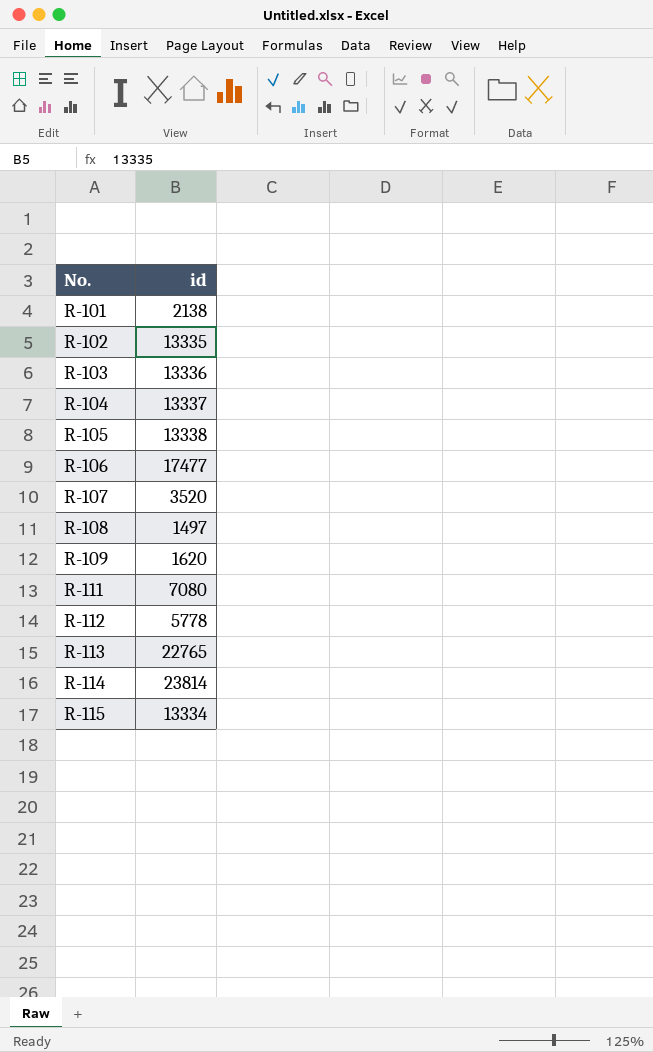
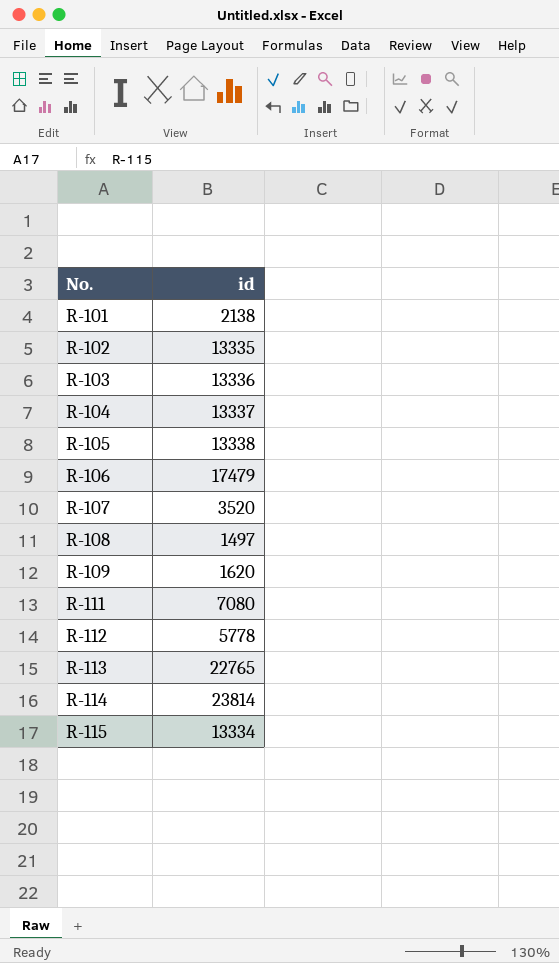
R-106 | id: 17477 -> 17479

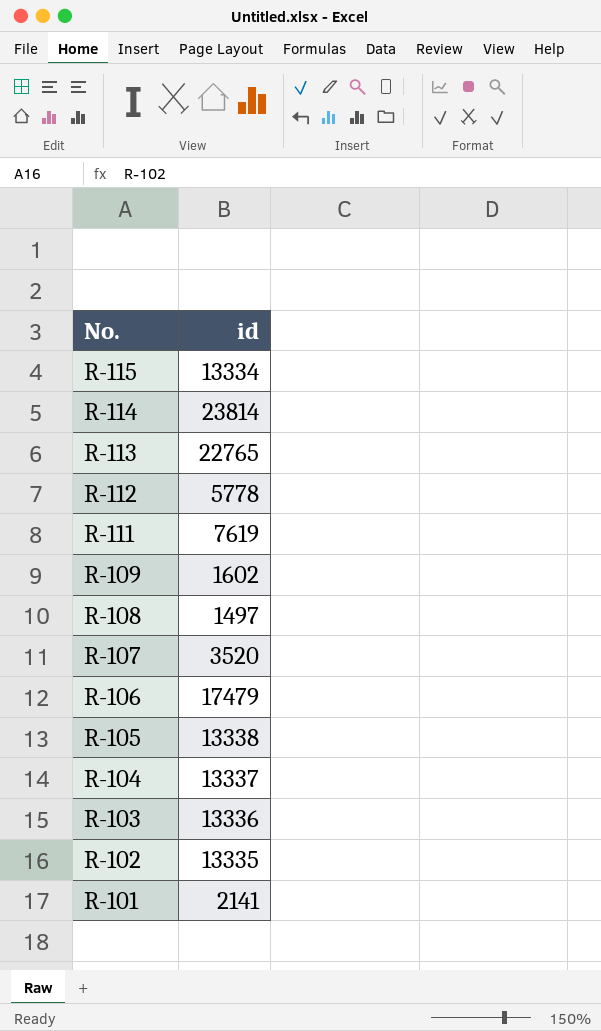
row order: No. ascending -> No. descending
R-111 | id: 7080 -> 7619
R-109 | id: 1620 -> 1602
R-101 | id: 2138 -> 2141

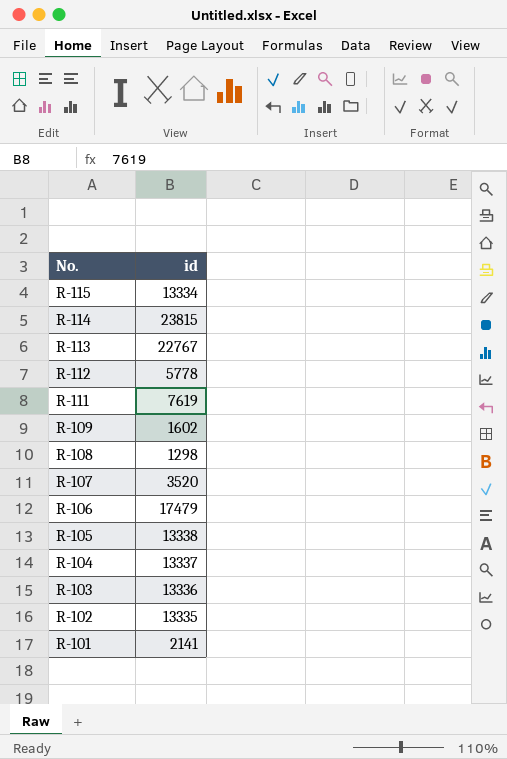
R-114 | id: 23814 -> 23815
R-113 | id: 22765 -> 22767
R-108 | id: 1497 -> 1298

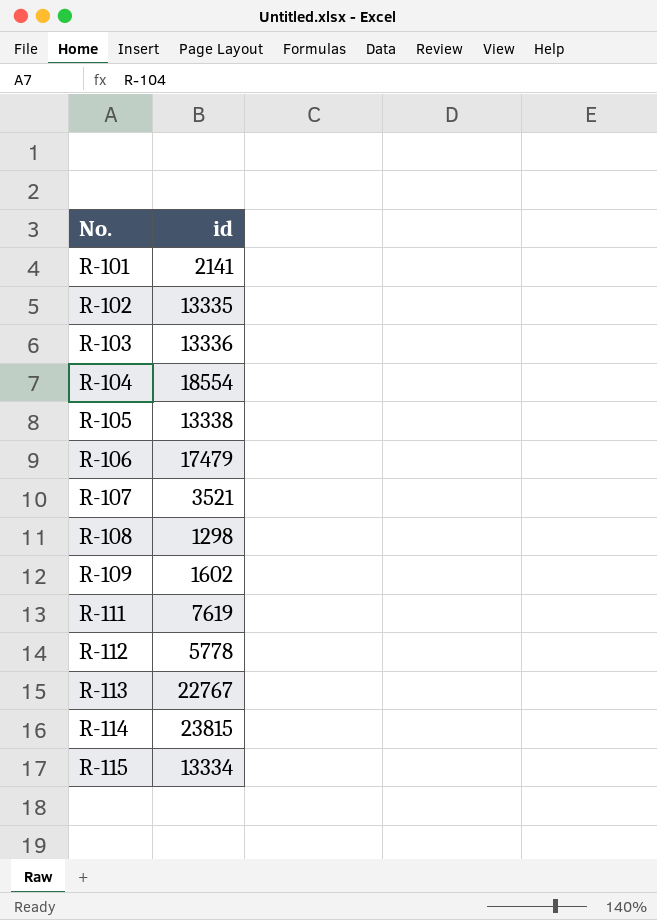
row order: No. descending -> No. ascending
R-104 | id: 13337 -> 18554
R-107 | id: 3520 -> 3521

